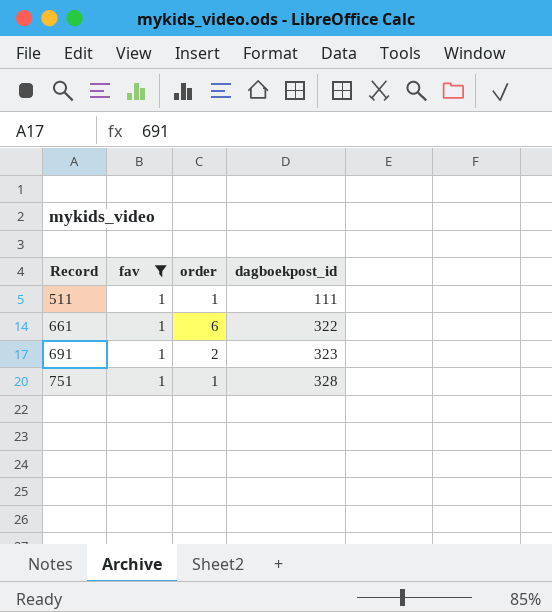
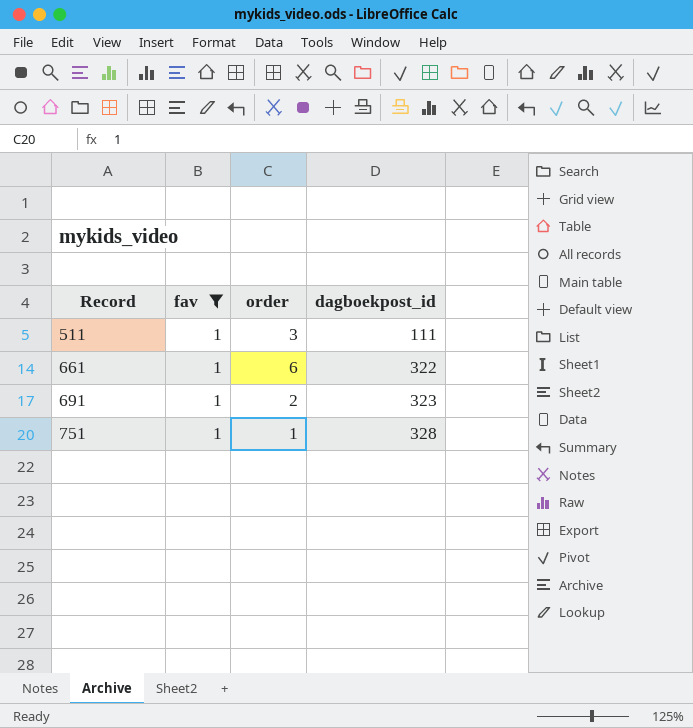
511 | order: 1 -> 3

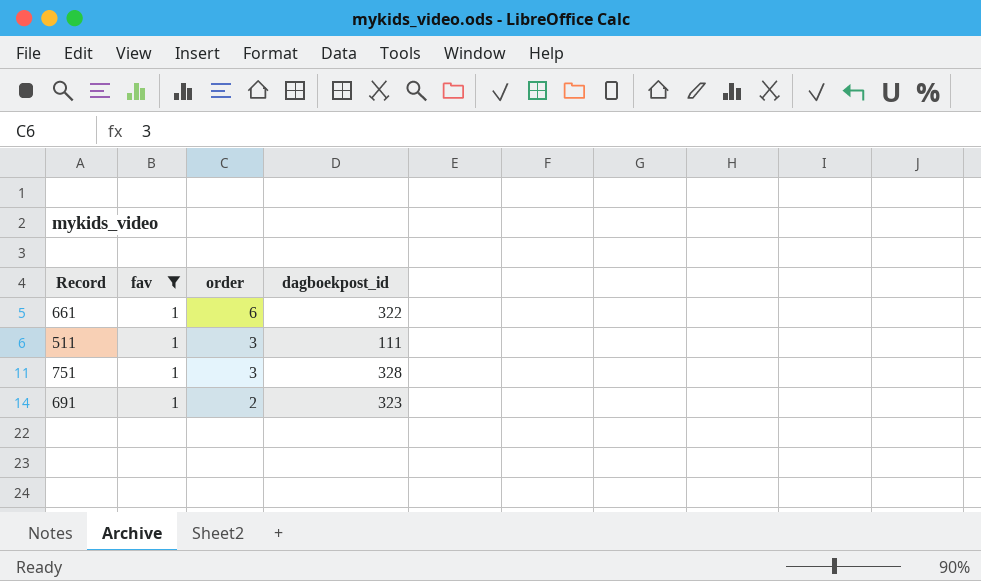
row order: Record ascending -> order descending
751 | order: 1 -> 3

